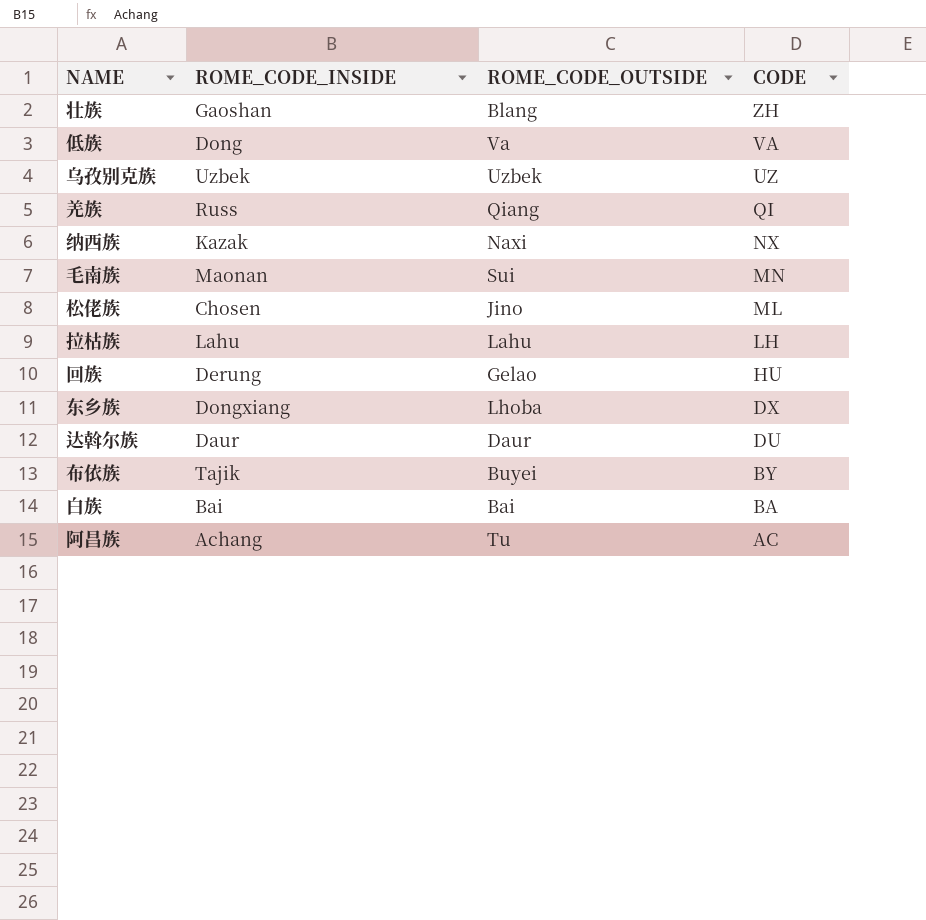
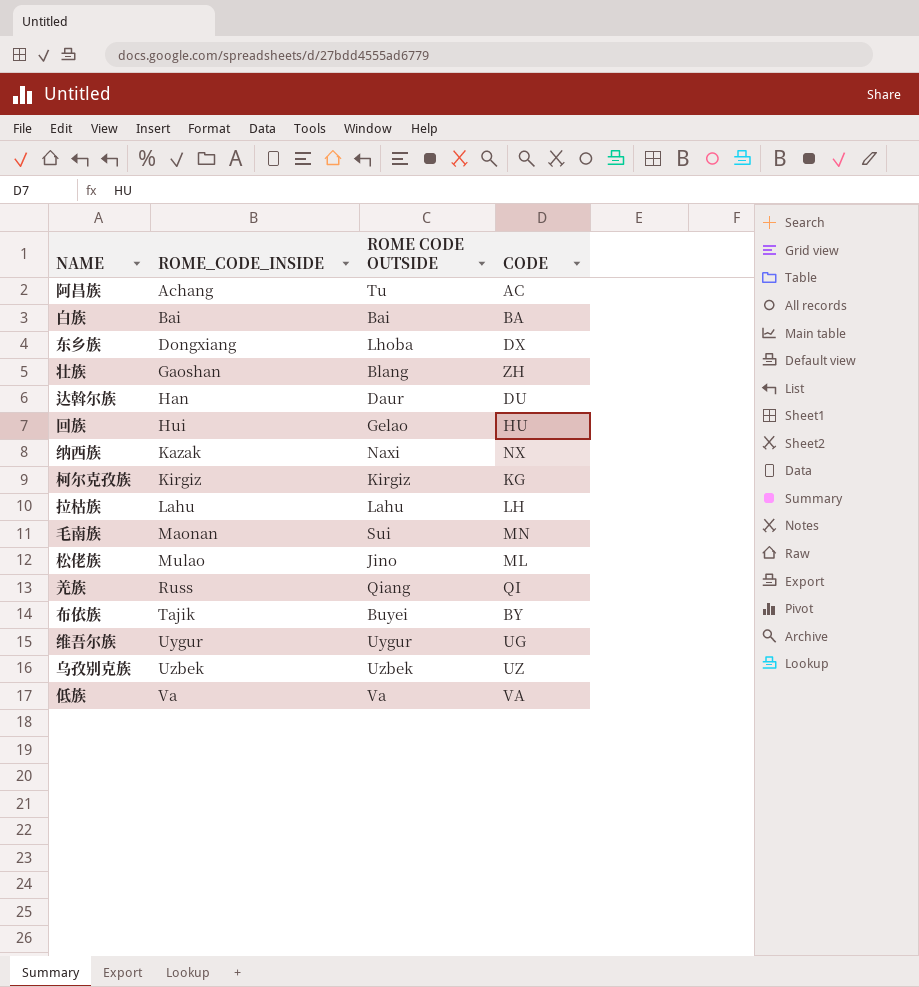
row order: CODE descending -> ROME_CODE_INSIDE ascending
column name: ROME_CODE_OUTSIDE -> ROME CODE OUTSIDE
达斡尔族 | ROME_CODE_INSIDE: Daur -> Han
回族 | ROME_CODE_INSIDE: Derung -> Hui
row 柯尔克孜族: none -> Kirgiz | Kirgiz | KG
松佬族 | ROME_CODE_INSIDE: Chosen -> Mulao
row 维吾尔族: none -> Uygur | Uygur | UG
低族 | ROME_CODE_INSIDE: Dong -> Va

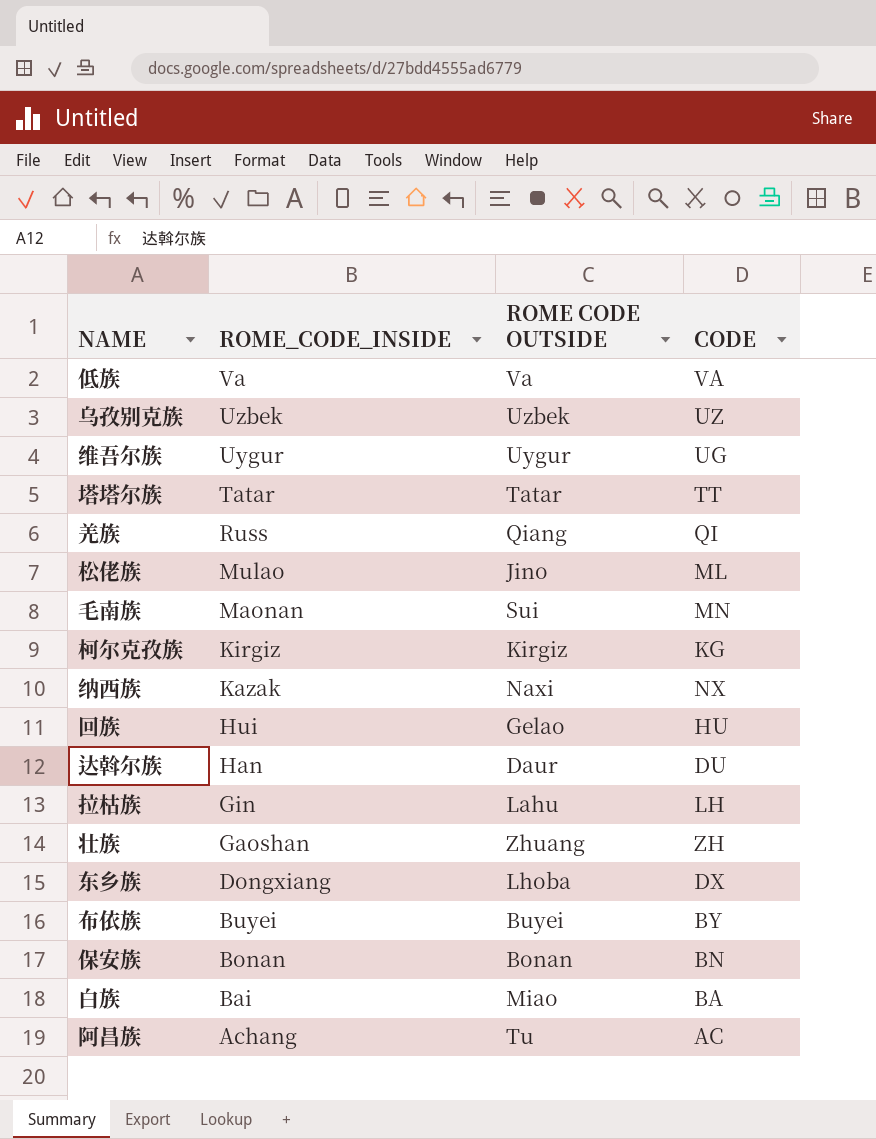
row order: ROME_CODE_INSIDE ascending -> ROME_CODE_INSIDE descending
row 塔塔尔族: none -> Tatar | Tatar | TT
拉枯族 | ROME_CODE_INSIDE: Lahu -> Gin
壮族 | ROME CODE OUTSIDE: Blang -> Zhuang
布依族 | ROME_CODE_INSIDE: Tajik -> Buyei
row 保安族: none -> Bonan | Bonan | BN
白族 | ROME CODE OUTSIDE: Bai -> Miao

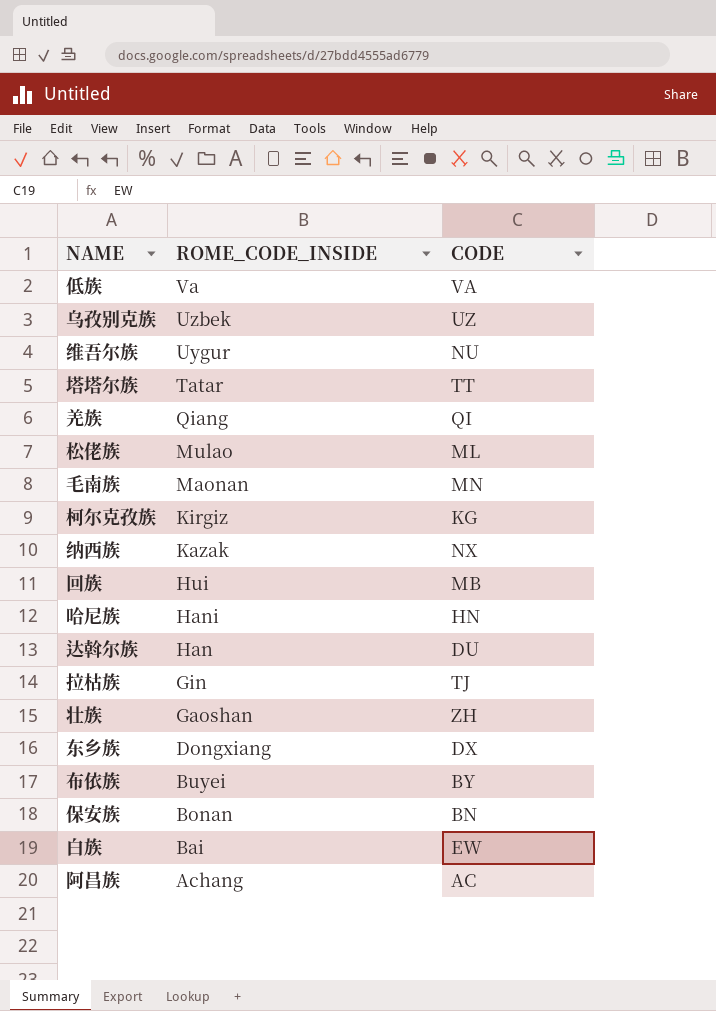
column ROME CODE OUTSIDE | position: 3 -> none
维吾尔族 | CODE: UG -> NU
羌族 | ROME_CODE_INSIDE: Russ -> Qiang
回族 | CODE: HU -> MB
row 哈尼族: none -> Hani | HN
拉枯族 | CODE: LH -> TJ
白族 | CODE: BA -> EW

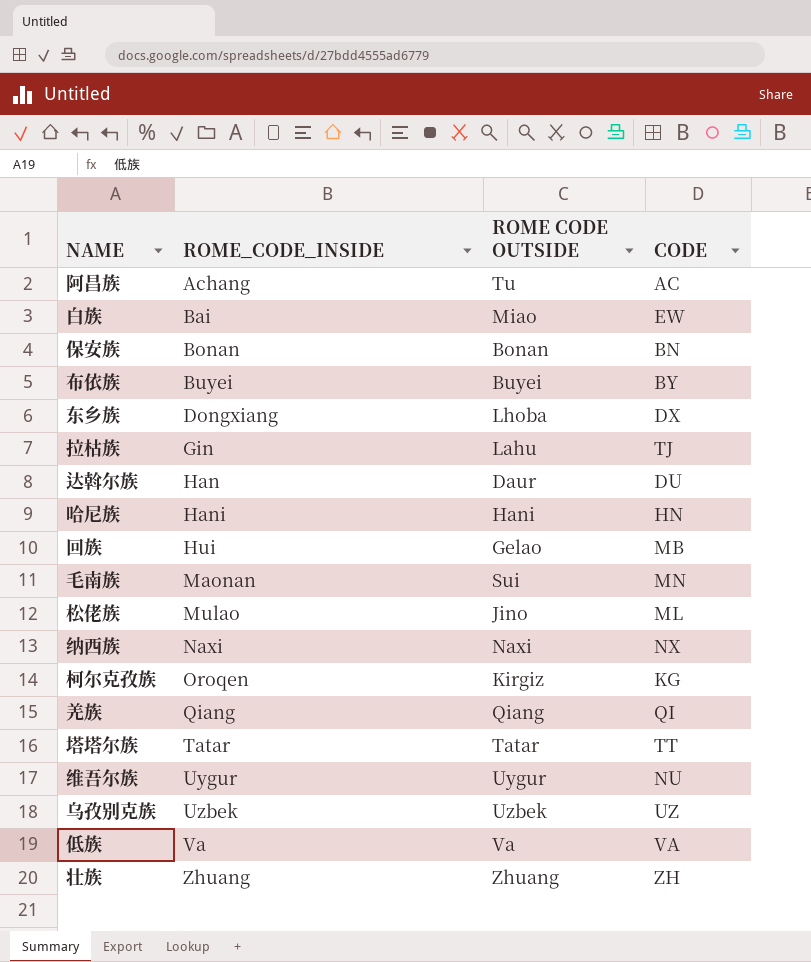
row order: ROME_CODE_INSIDE descending -> ROME_CODE_INSIDE ascending
column ROME CODE OUTSIDE | position: none -> 3
纳西族 | ROME_CODE_INSIDE: Kazak -> Naxi
柯尔克孜族 | ROME_CODE_INSIDE: Kirgiz -> Oroqen
壮族 | ROME_CODE_INSIDE: Gaoshan -> Zhuang

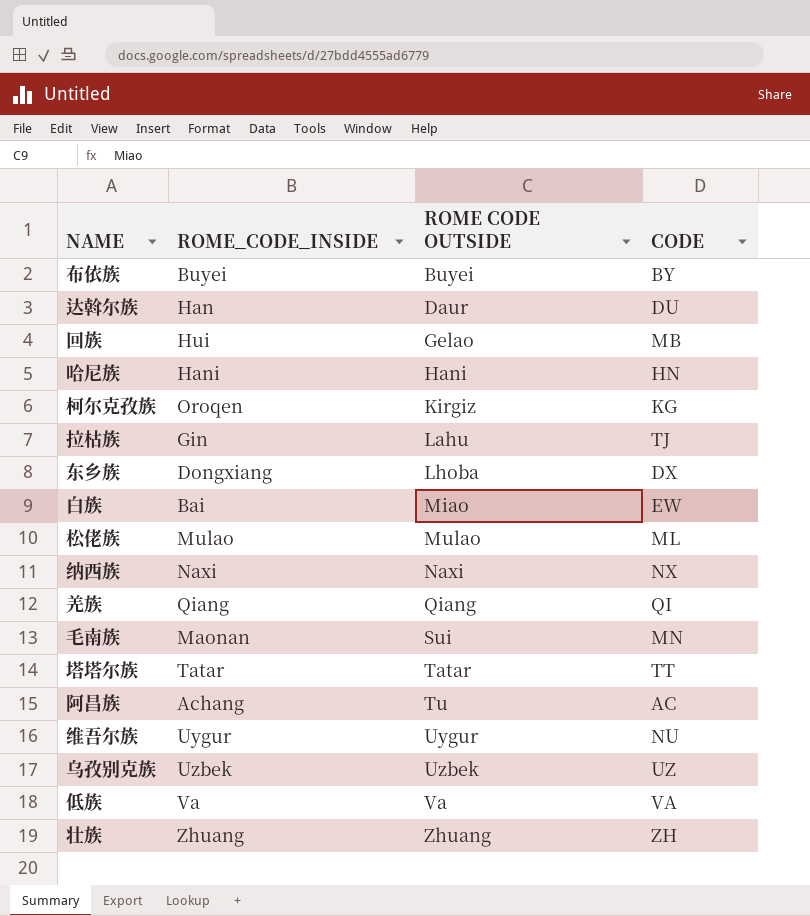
row order: ROME_CODE_INSIDE ascending -> ROME CODE OUTSIDE ascending
row 保安族: Bonan | Bonan | BN -> none
松佬族 | ROME CODE OUTSIDE: Jino -> Mulao

